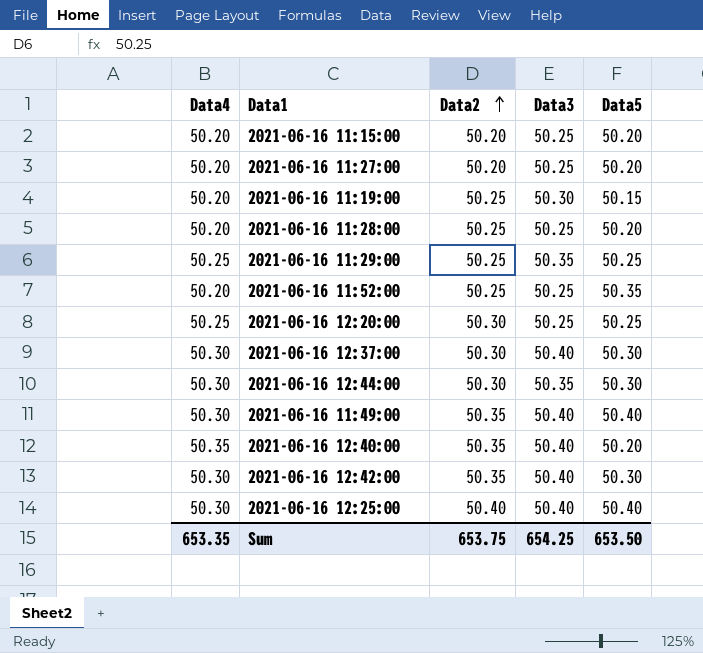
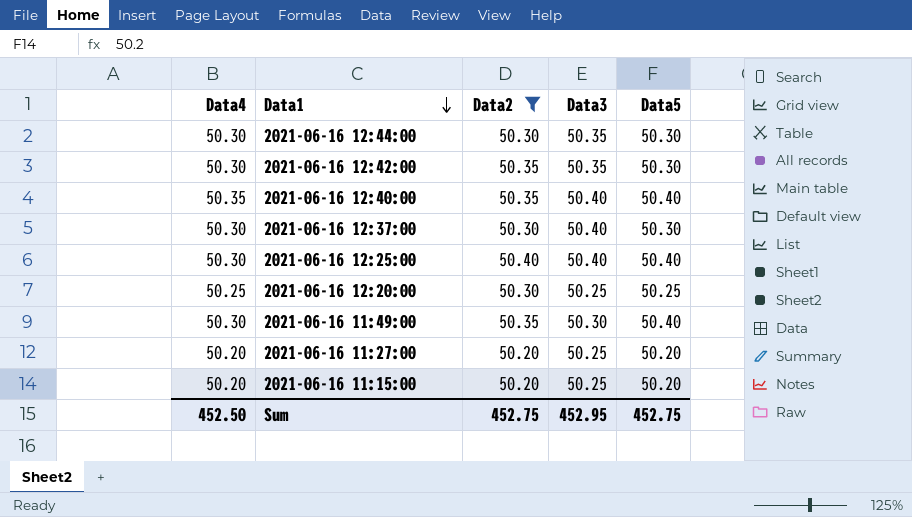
filter: none -> Data2 != 50.25
row order: Data2 ascending -> Data1 descending
2021-06-16 12:42:00 | Data3: 50.40 -> 50.35
2021-06-16 12:40:00 | Data5: 50.20 -> 50.40
2021-06-16 11:49:00 | Data3: 50.40 -> 50.30
Sum | Data4: 653.35 -> 452.50
Sum | Data2: 653.75 -> 452.75
Sum | Data3: 654.25 -> 452.95
Sum | Data5: 653.50 -> 452.75

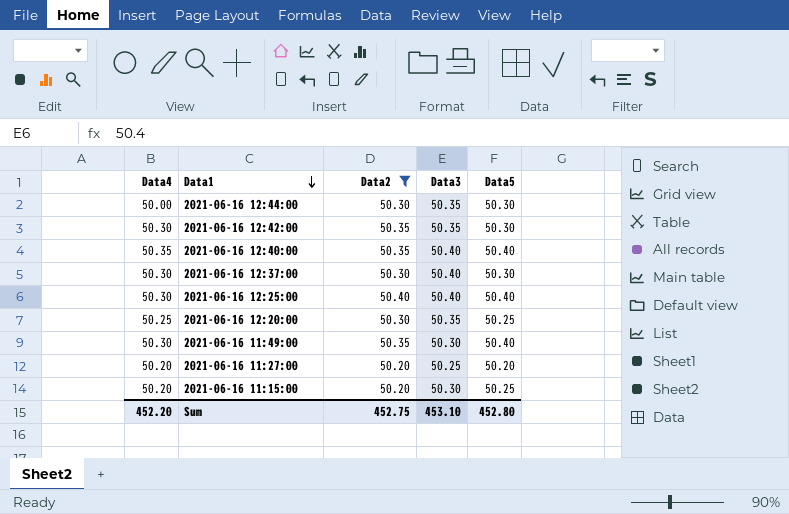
2021-06-16 12:44:00 | Data4: 50.30 -> 50.00
2021-06-16 12:20:00 | Data3: 50.25 -> 50.35
2021-06-16 11:15:00 | Data3: 50.25 -> 50.30
2021-06-16 11:15:00 | Data5: 50.20 -> 50.25
Sum | Data4: 452.50 -> 452.20
Sum | Data3: 452.95 -> 453.10
Sum | Data5: 452.75 -> 452.80

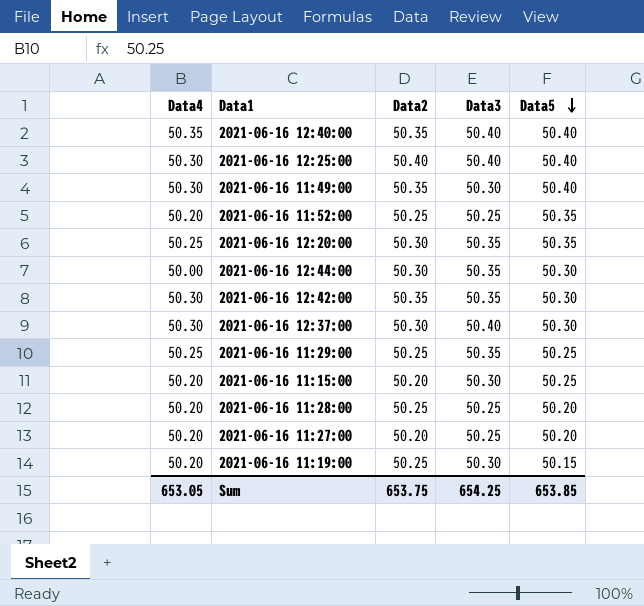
filter: Data2 != 50.25 -> none
row order: Data1 descending -> Data5 descending
2021-06-16 12:20:00 | Data5: 50.25 -> 50.35
Sum | Data4: 452.20 -> 653.05
Sum | Data2: 452.75 -> 653.75
Sum | Data3: 453.10 -> 654.25
Sum | Data5: 452.80 -> 653.85

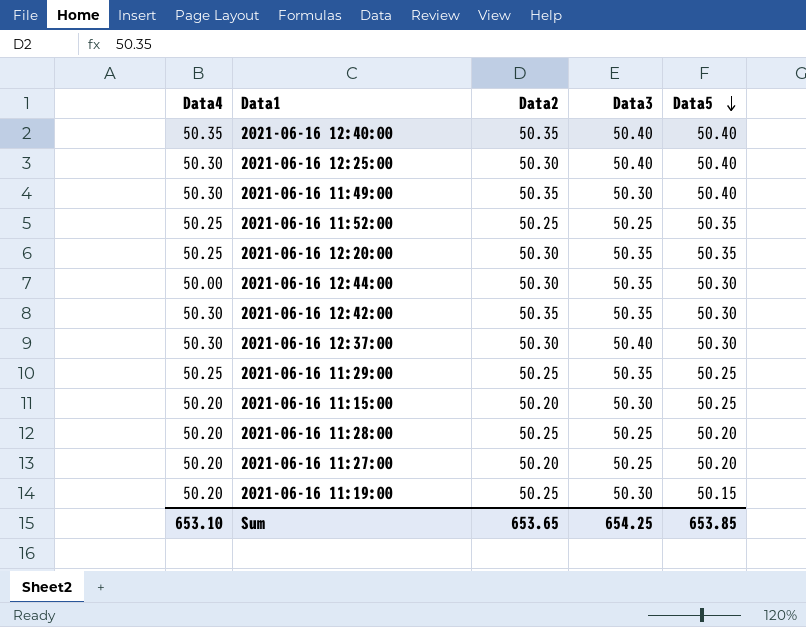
2021-06-16 12:25:00 | Data2: 50.40 -> 50.30
2021-06-16 11:52:00 | Data4: 50.20 -> 50.25
Sum | Data4: 653.05 -> 653.10
Sum | Data2: 653.75 -> 653.65

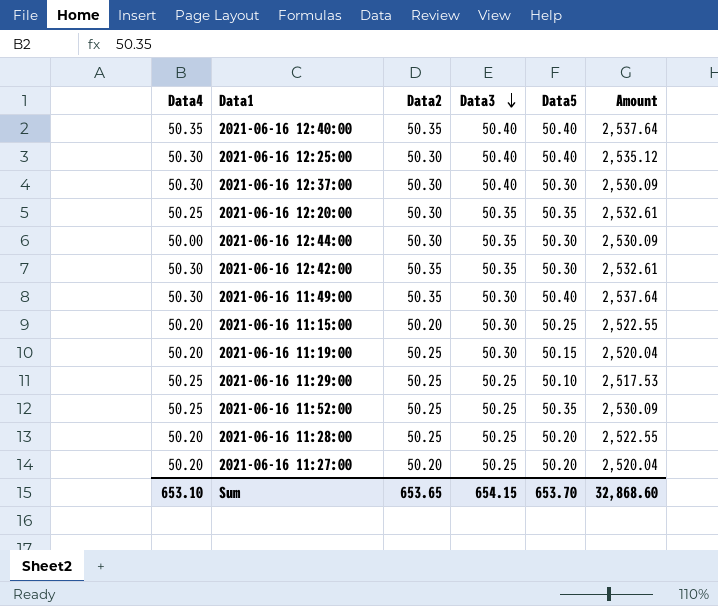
row order: Data5 descending -> Data3 descending
column Amount | formula: none -> [Data2] * [Data5]
2021-06-16 11:29:00 | Data3: 50.35 -> 50.25
2021-06-16 11:29:00 | Data5: 50.25 -> 50.10
Sum | Data3: 654.25 -> 654.15
Sum | Data5: 653.85 -> 653.70

